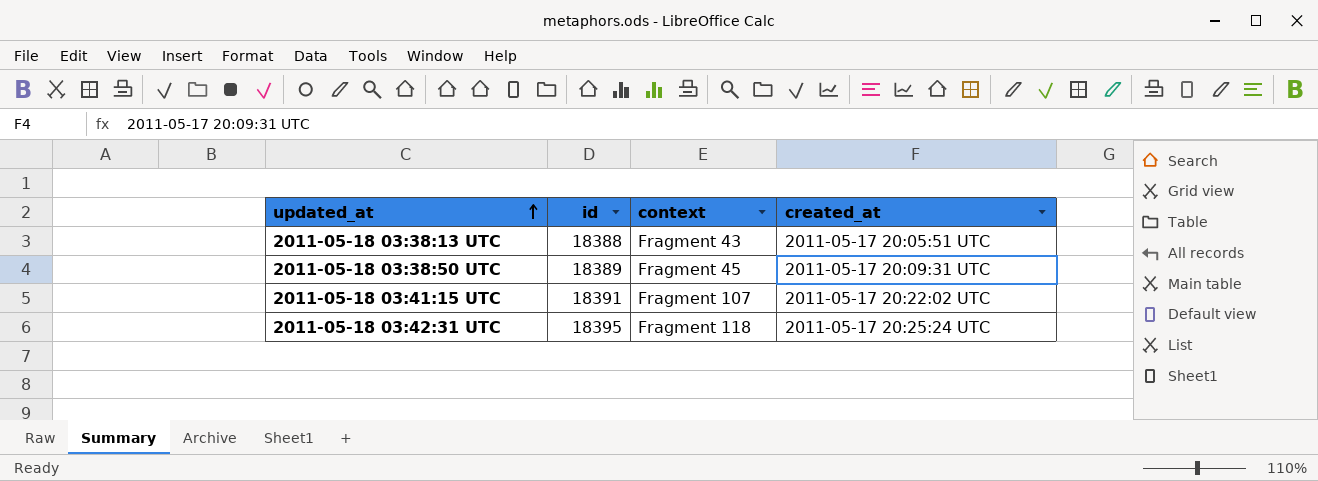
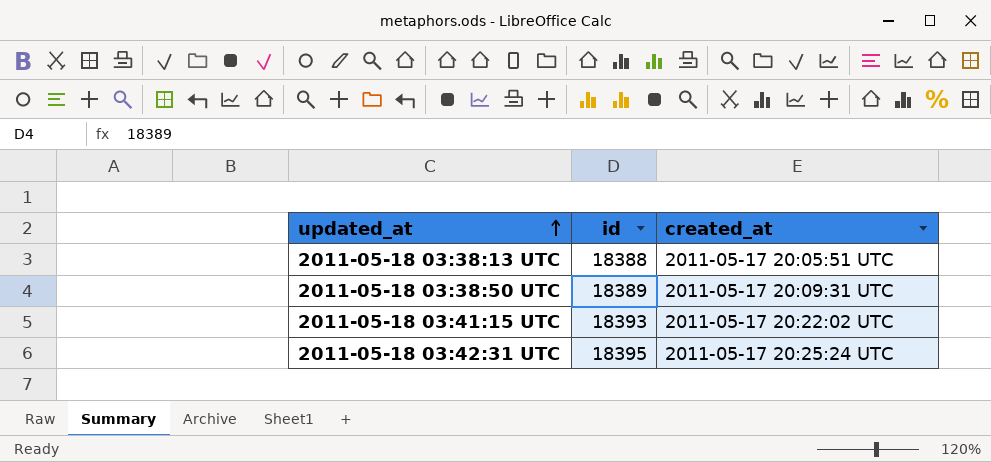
column context | position: 3 -> none
2011-05-18 03:41:15 UTC | id: 18391 -> 18393

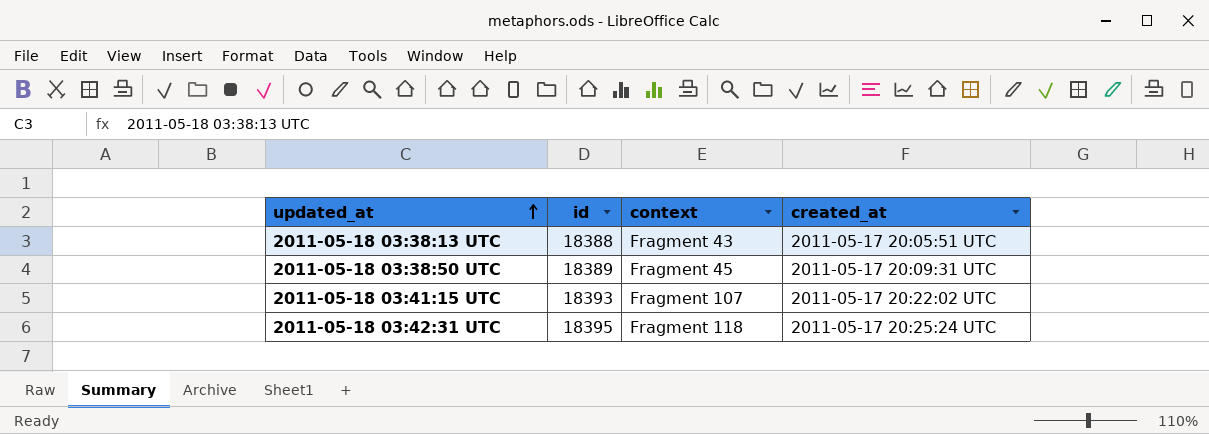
column context | position: none -> 3

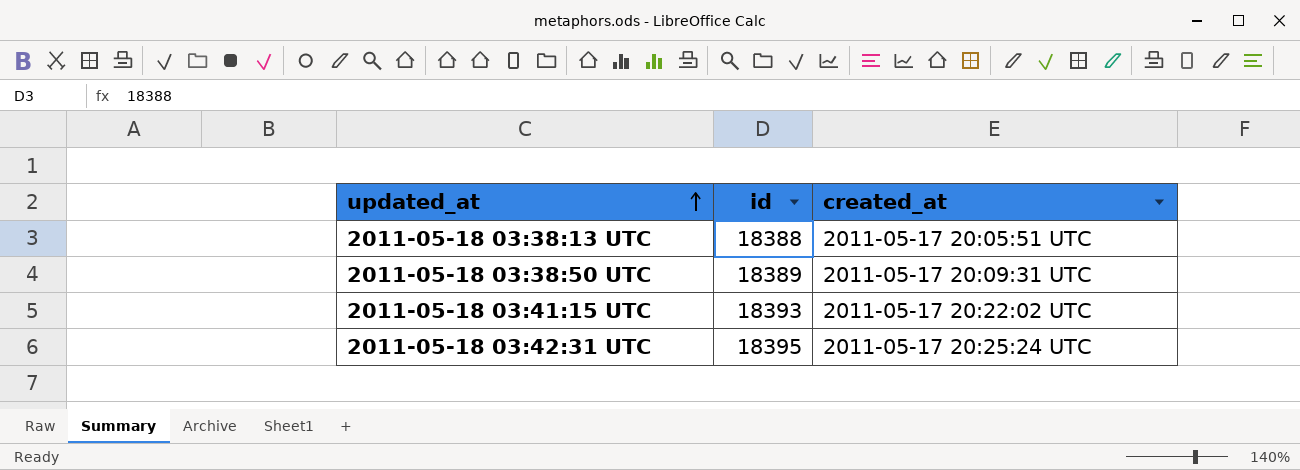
column context | position: 3 -> none

